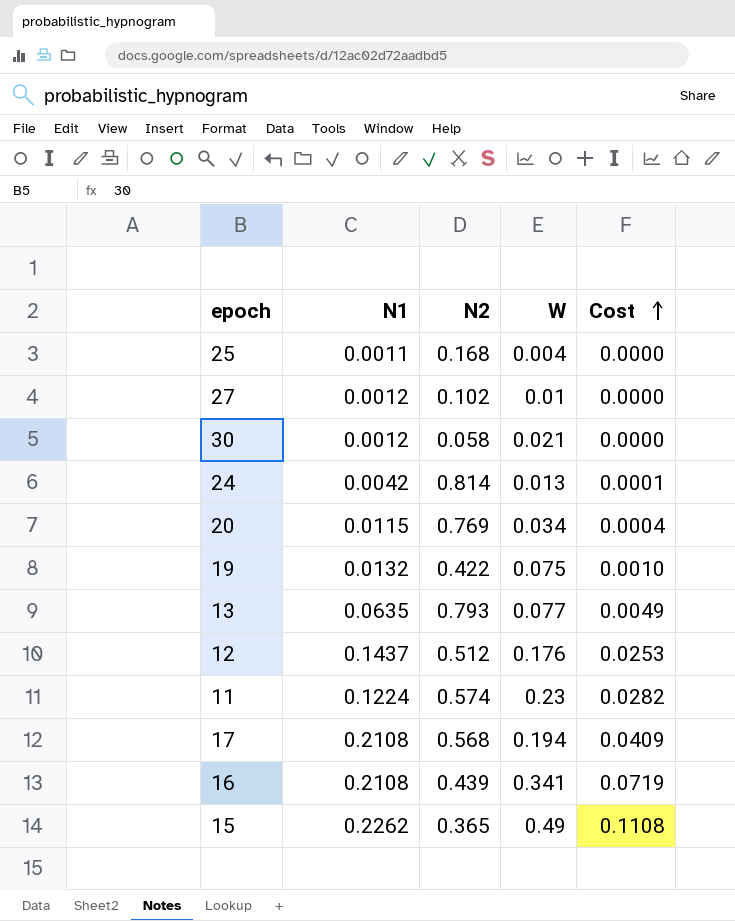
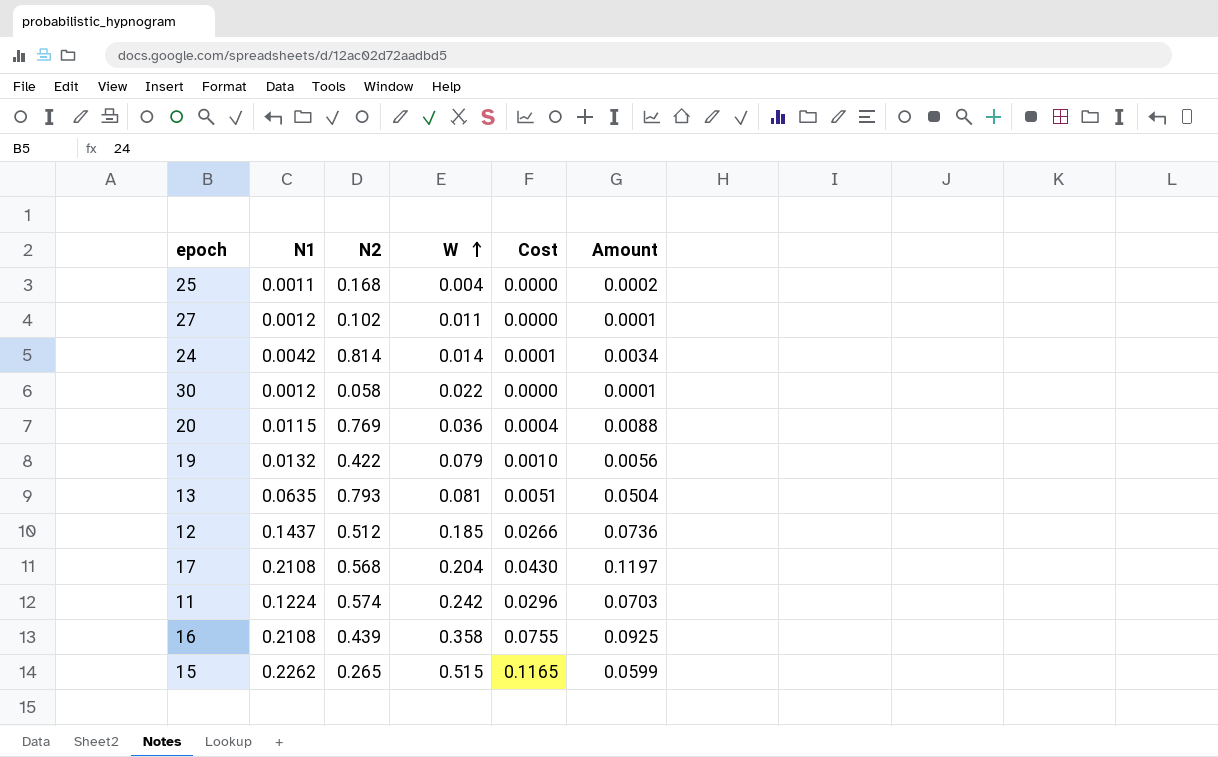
row order: Cost ascending -> W ascending
column Amount | formula: none -> [N1] * [N2]
27 | W: 0.01 -> 0.011
24 | W: 0.013 -> 0.014
30 | W: 0.021 -> 0.022
20 | W: 0.034 -> 0.036
19 | W: 0.075 -> 0.079
13 | W: 0.077 -> 0.081
13 | Cost: 0.0049 -> 0.0051
12 | W: 0.176 -> 0.185
12 | Cost: 0.0253 -> 0.0266
17 | W: 0.194 -> 0.204
17 | Cost: 0.0409 -> 0.0430
11 | W: 0.23 -> 0.242
11 | Cost: 0.0282 -> 0.0296
16 | W: 0.341 -> 0.358
16 | Cost: 0.0719 -> 0.0755
15 | N2: 0.365 -> 0.265
15 | W: 0.49 -> 0.515
15 | Cost: 0.1108 -> 0.1165

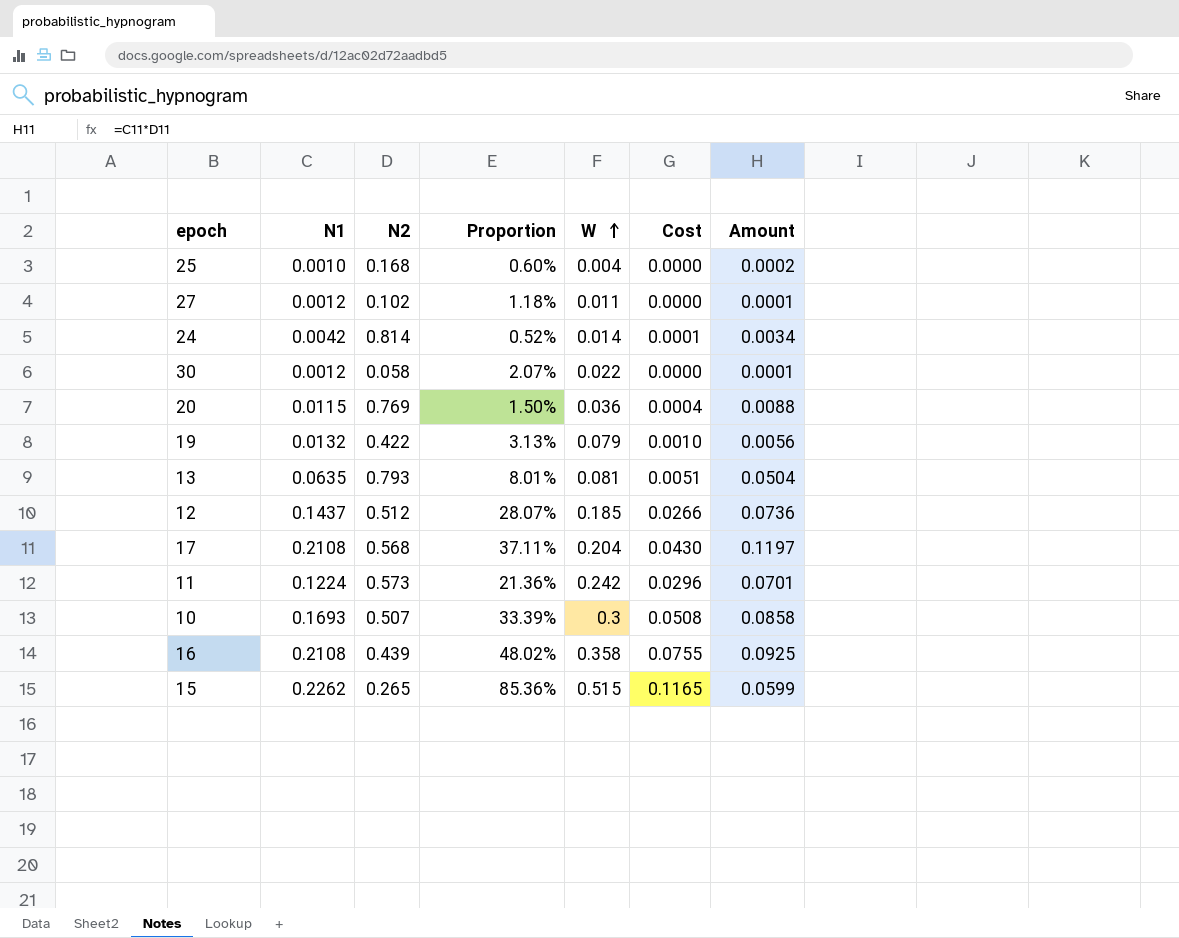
column Proportion | formula: none -> [N1] / [N2]
25 | N1: 0.0011 -> 0.0010
11 | N2: 0.574 -> 0.573
11 | Amount: 0.0703 -> 0.0701
row 10: none -> 0.1693 | 0.507 | 33.39% | 0.3 | 0.0508 | 0.0858

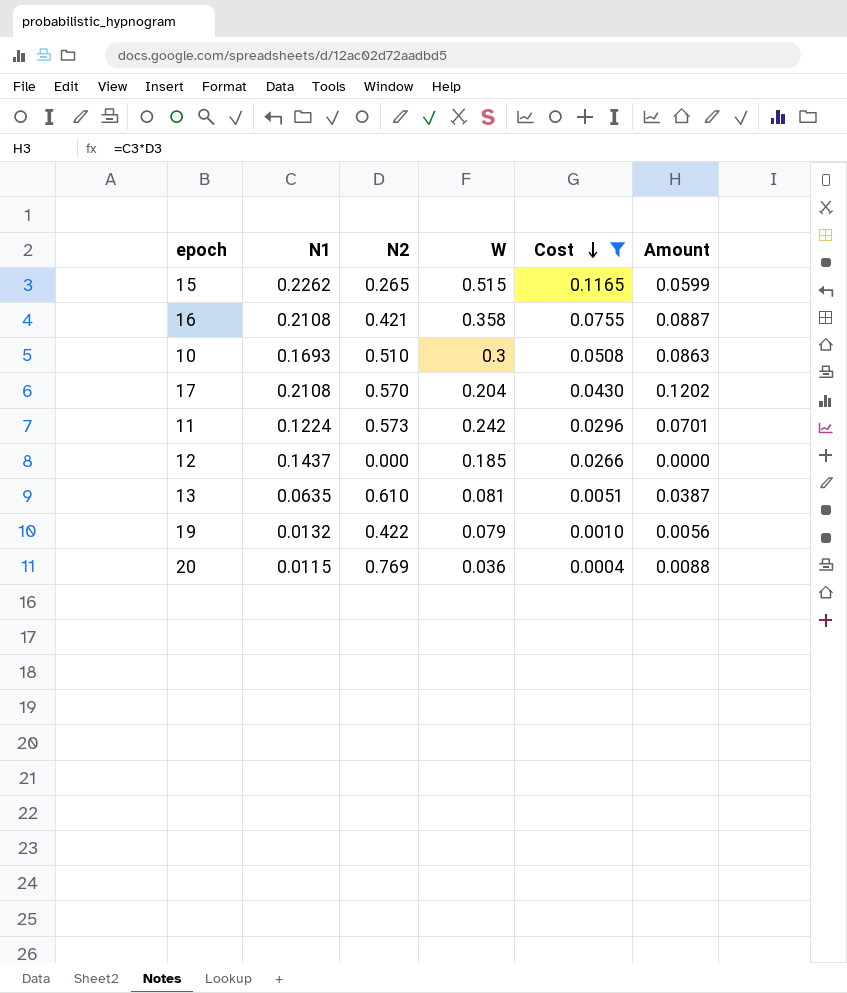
filter: none -> Cost >= 0.0004
row order: W ascending -> Cost descending
column Proportion | formula: [N1] / [N2] -> none
16 | N2: 0.439 -> 0.421
16 | Amount: 0.0925 -> 0.0887
10 | N2: 0.507 -> 0.510
10 | Amount: 0.0858 -> 0.0863
17 | N2: 0.568 -> 0.570
17 | Amount: 0.1197 -> 0.1202
12 | N2: 0.512 -> 0.000
12 | Amount: 0.0736 -> 0.0000
13 | N2: 0.793 -> 0.610
13 | Amount: 0.0504 -> 0.0387

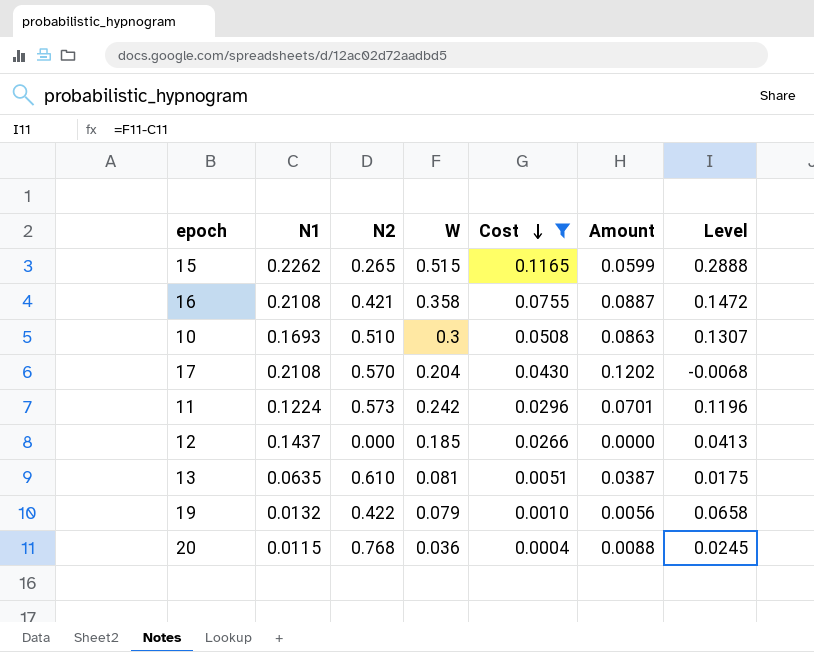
column Level | formula: none -> [W] - [N1]
20 | N2: 0.769 -> 0.768

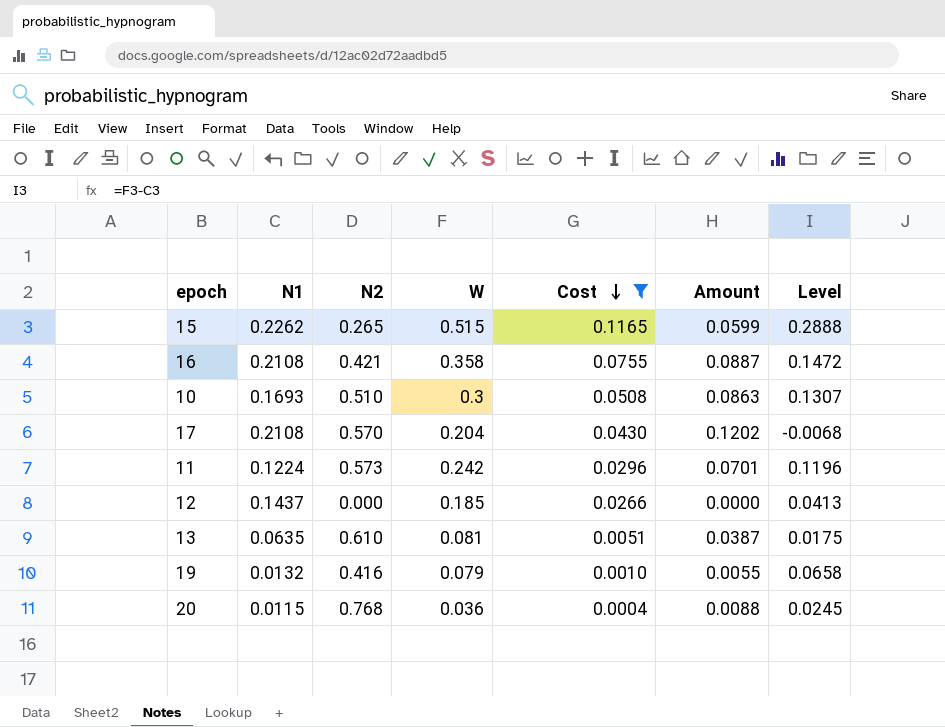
19 | N2: 0.422 -> 0.416
19 | Amount: 0.0056 -> 0.0055

